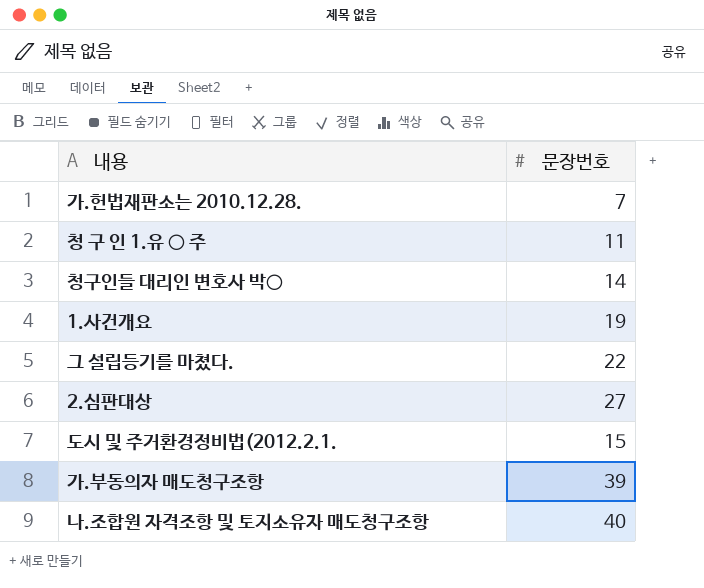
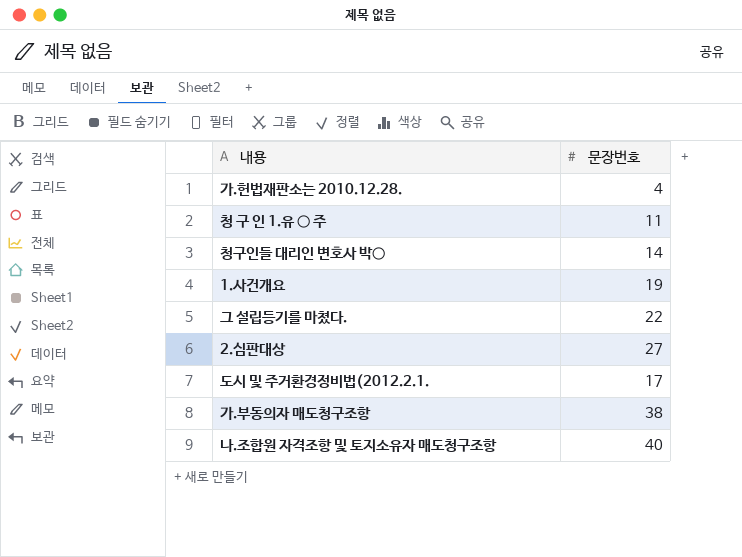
가.헌법재판소는 2010.12.28. | 문장번호: 7 -> 4
도시 및 주거환경정비법(2012.2.1. | 문장번호: 15 -> 17
가.부동의자 매도청구조항 | 문장번호: 39 -> 38

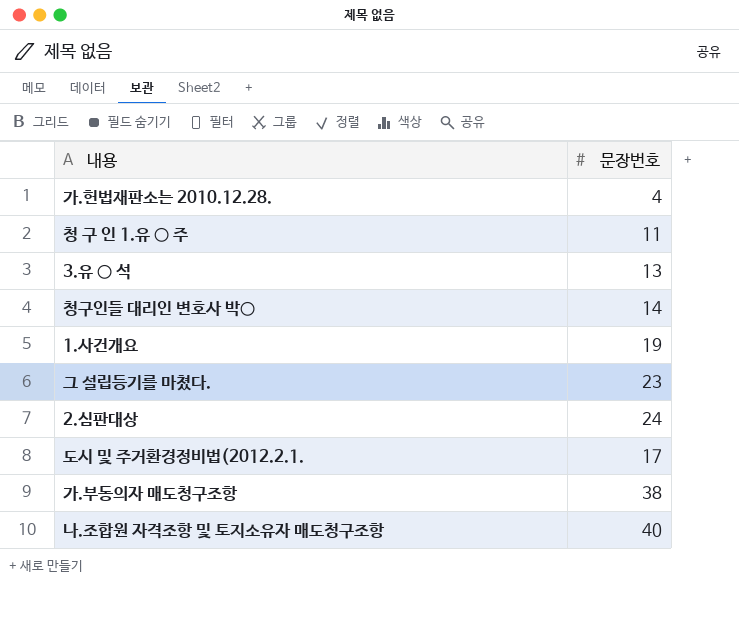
row 3.유 ○ 석: none -> 13
그 설립등기를 마쳤다. | 문장번호: 22 -> 23
2.심판대상 | 문장번호: 27 -> 24

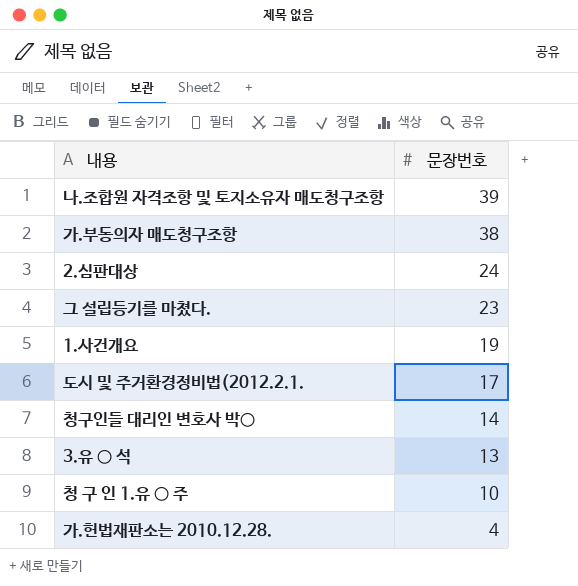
row order: none -> 문장번호 descending
나.조합원 자격조항 및 토지소유자 매도청구조항 | 문장번호: 40 -> 39
청 구 인 1.유 ○ 주 | 문장번호: 11 -> 10

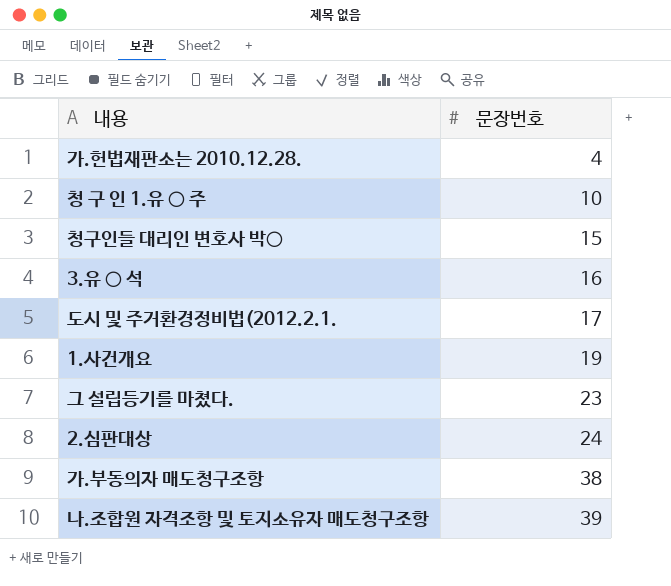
row order: 문장번호 descending -> 문장번호 ascending
청구인들 대리인 변호사 박○ | 문장번호: 14 -> 15
3.유 ○ 석 | 문장번호: 13 -> 16

